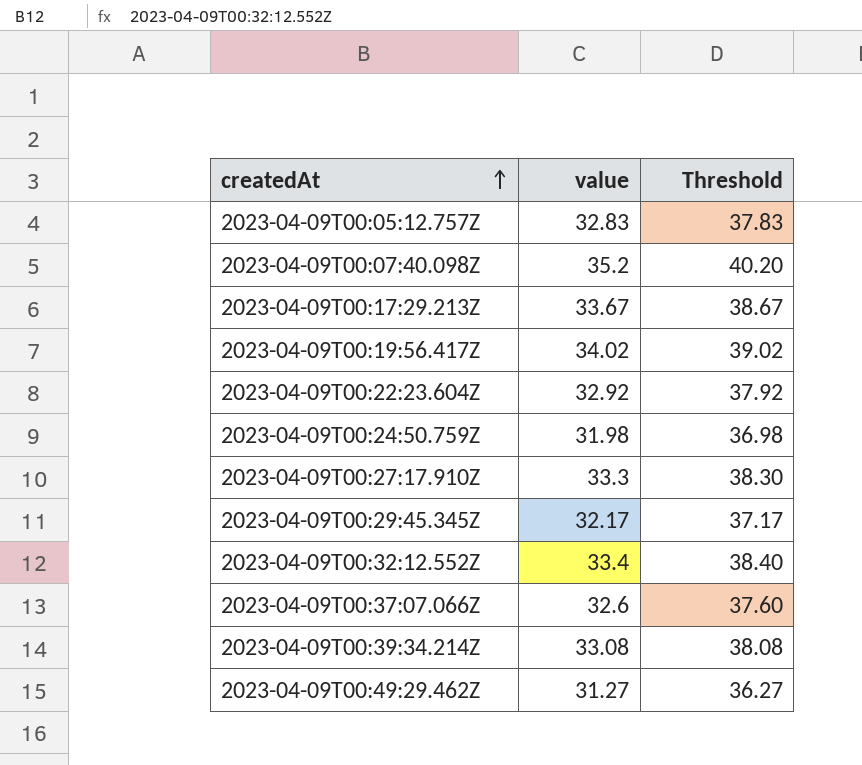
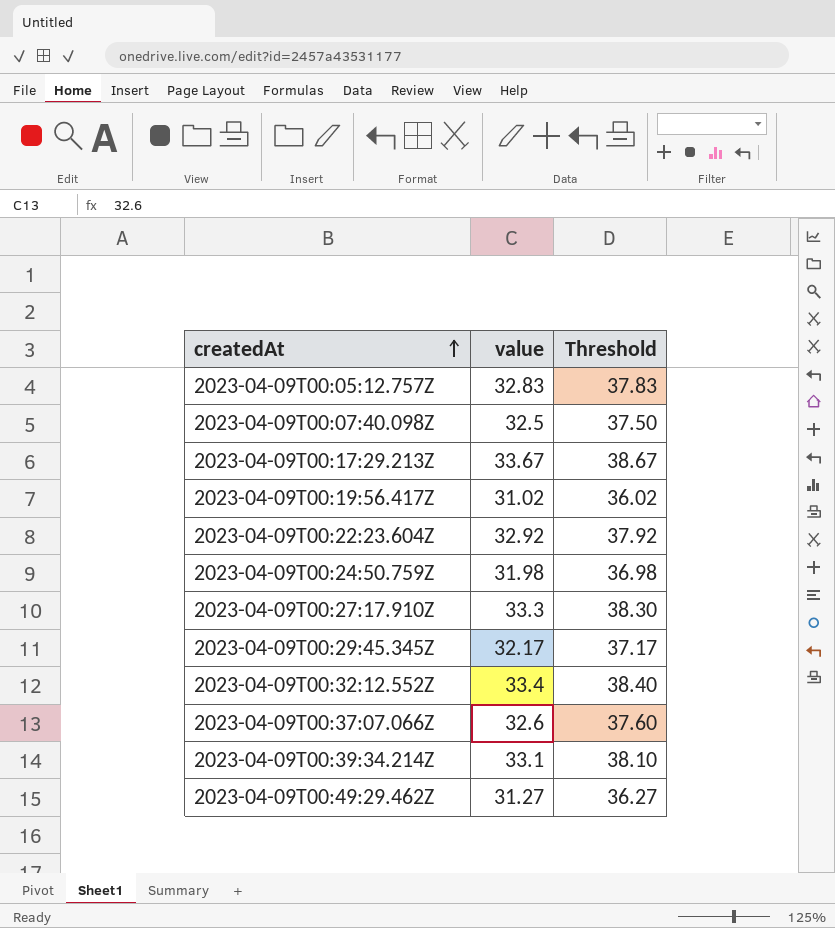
2023-04-09T00:07:40.098Z | value: 35.2 -> 32.5
2023-04-09T00:07:40.098Z | Threshold: 40.20 -> 37.50
2023-04-09T00:19:56.417Z | value: 34.02 -> 31.02
2023-04-09T00:19:56.417Z | Threshold: 39.02 -> 36.02
2023-04-09T00:39:34.214Z | value: 33.08 -> 33.1
2023-04-09T00:39:34.214Z | Threshold: 38.08 -> 38.10

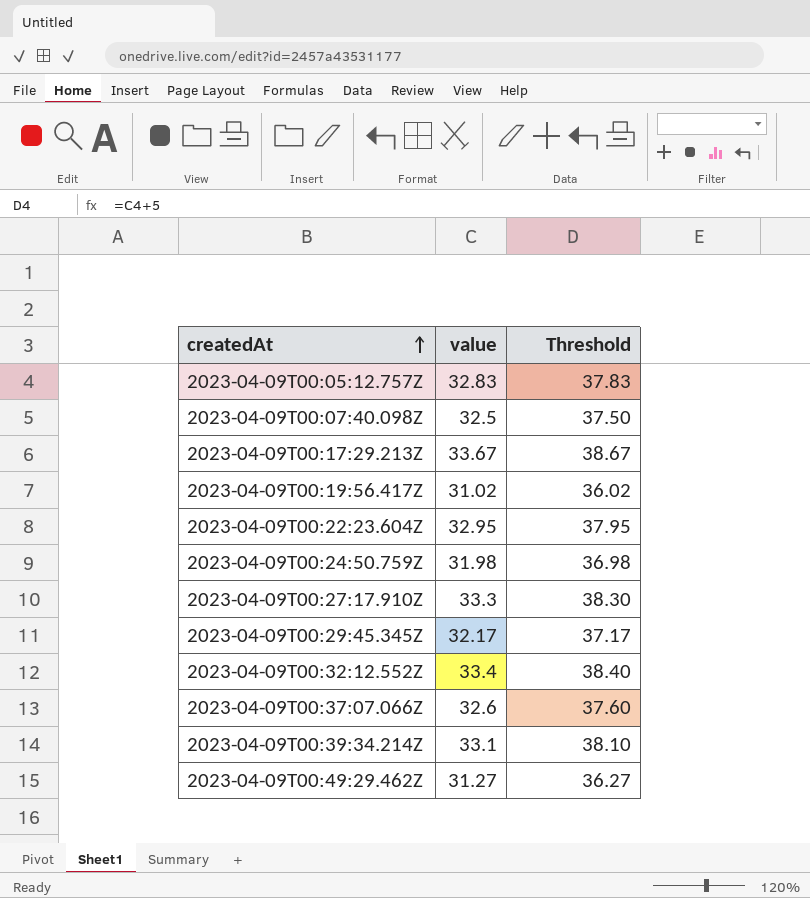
2023-04-09T00:22:23.604Z | value: 32.92 -> 32.95
2023-04-09T00:22:23.604Z | Threshold: 37.92 -> 37.95

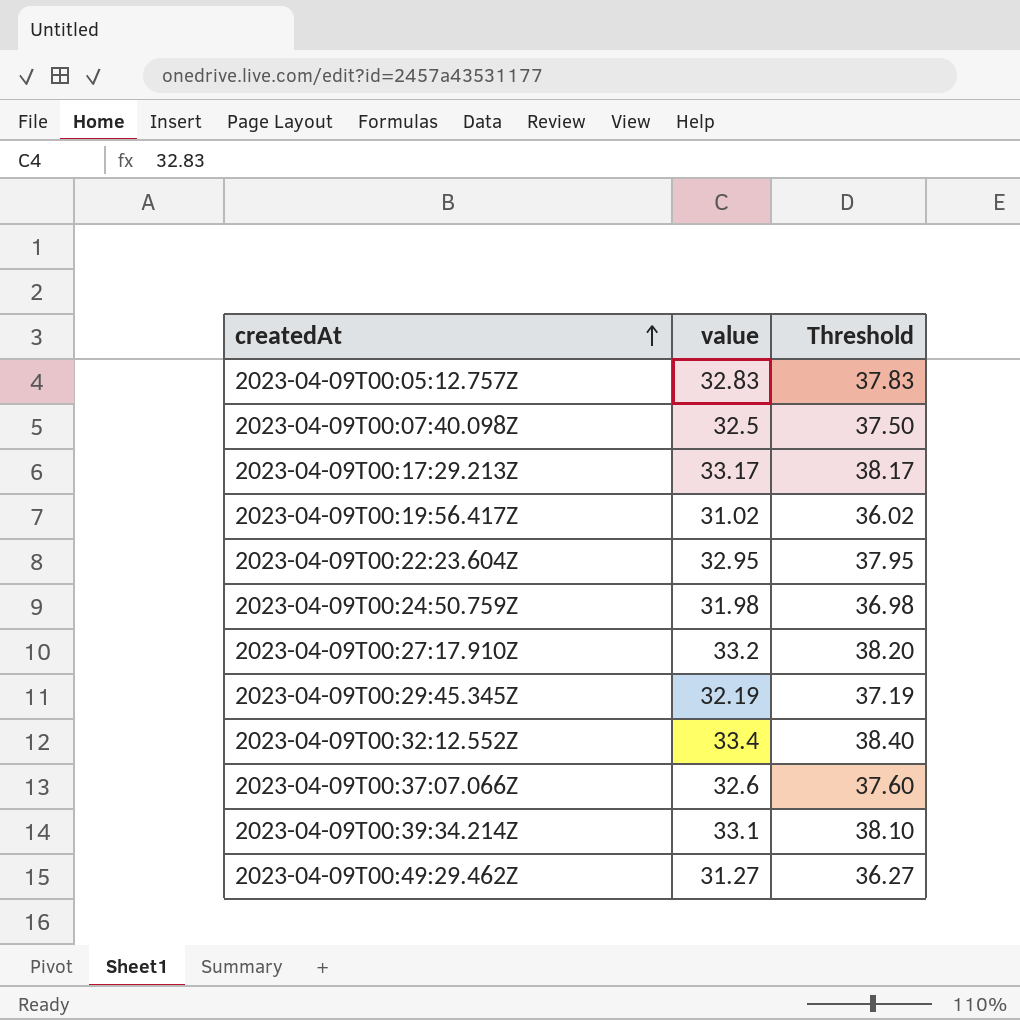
2023-04-09T00:17:29.213Z | value: 33.67 -> 33.17
2023-04-09T00:17:29.213Z | Threshold: 38.67 -> 38.17
2023-04-09T00:27:17.910Z | value: 33.3 -> 33.2
2023-04-09T00:27:17.910Z | Threshold: 38.30 -> 38.20
2023-04-09T00:29:45.345Z | value: 32.17 -> 32.19
2023-04-09T00:29:45.345Z | Threshold: 37.17 -> 37.19

